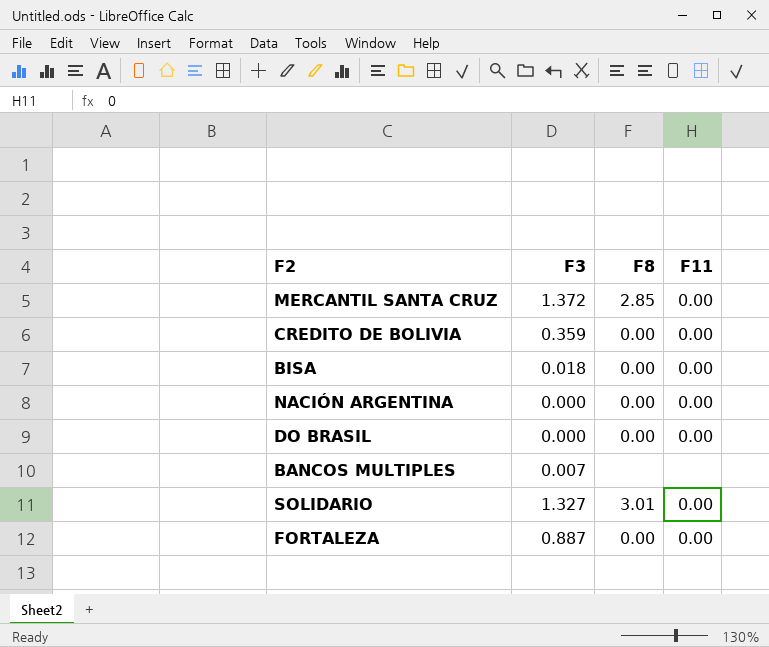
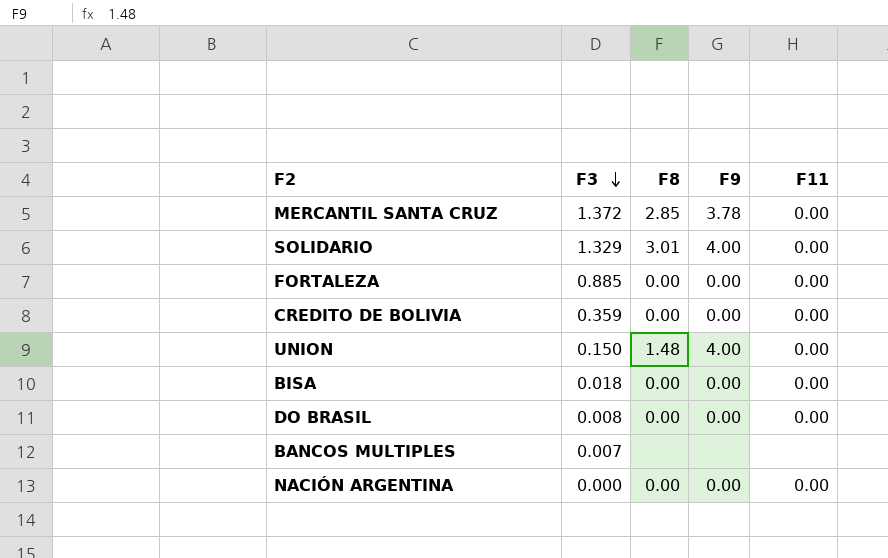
row order: none -> F3 descending
column F9 | position: none -> 4
SOLIDARIO | F3: 1.327 -> 1.329
FORTALEZA | F3: 0.887 -> 0.885
row UNION: none -> 0.150 | 1.48 | 4.00 | 0.00
DO BRASIL | F3: 0.000 -> 0.008

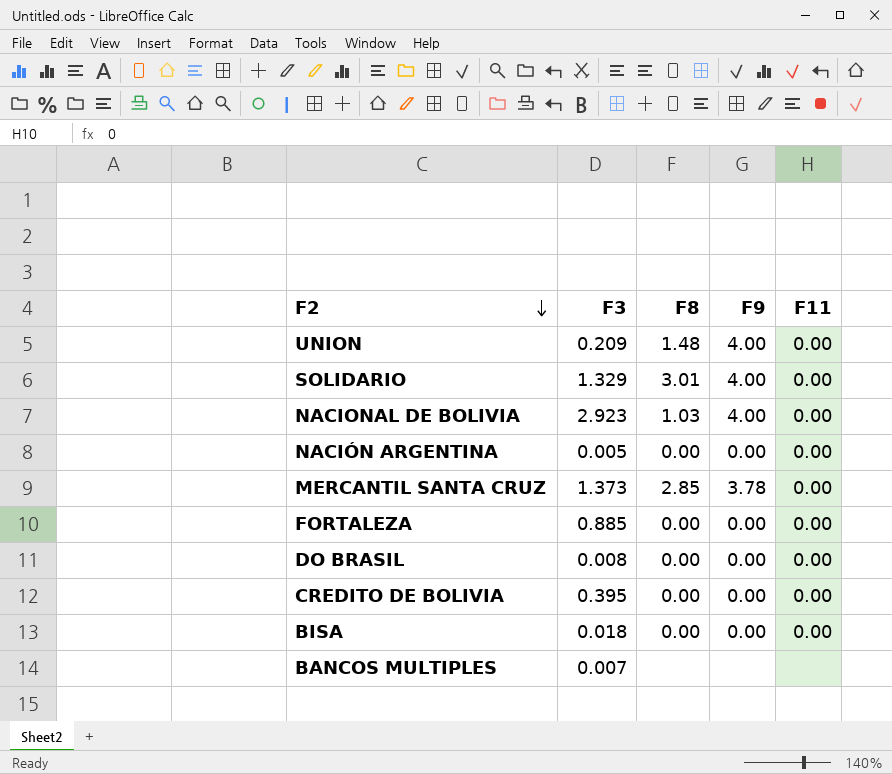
row order: F3 descending -> F2 descending
UNION | F3: 0.150 -> 0.209
row NACIONAL DE BOLIVIA: none -> 2.923 | 1.03 | 4.00 | 0.00
NACIÓN ARGENTINA | F3: 0.000 -> 0.005
MERCANTIL SANTA CRUZ | F3: 1.372 -> 1.373
CREDITO DE BOLIVIA | F3: 0.359 -> 0.395

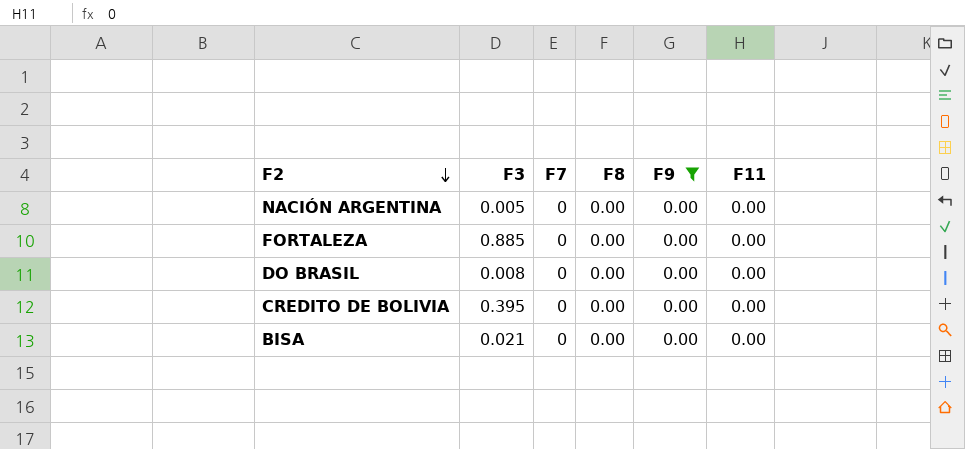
filter: none -> F9 = 0.00
column F7 | position: none -> 3
BISA | F3: 0.018 -> 0.021

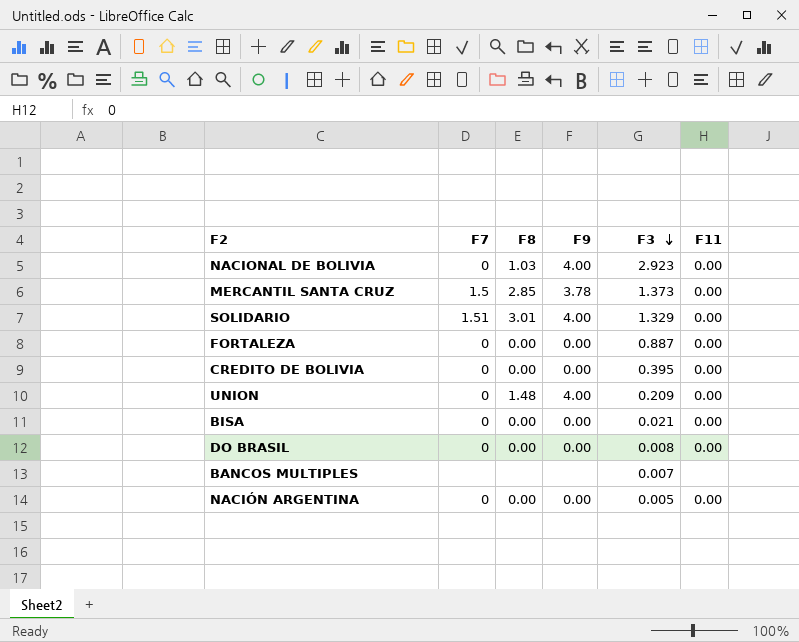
filter: F9 = 0.00 -> none
row order: F2 descending -> F3 descending
column F3 | position: 2 -> 5
FORTALEZA | F3: 0.885 -> 0.887

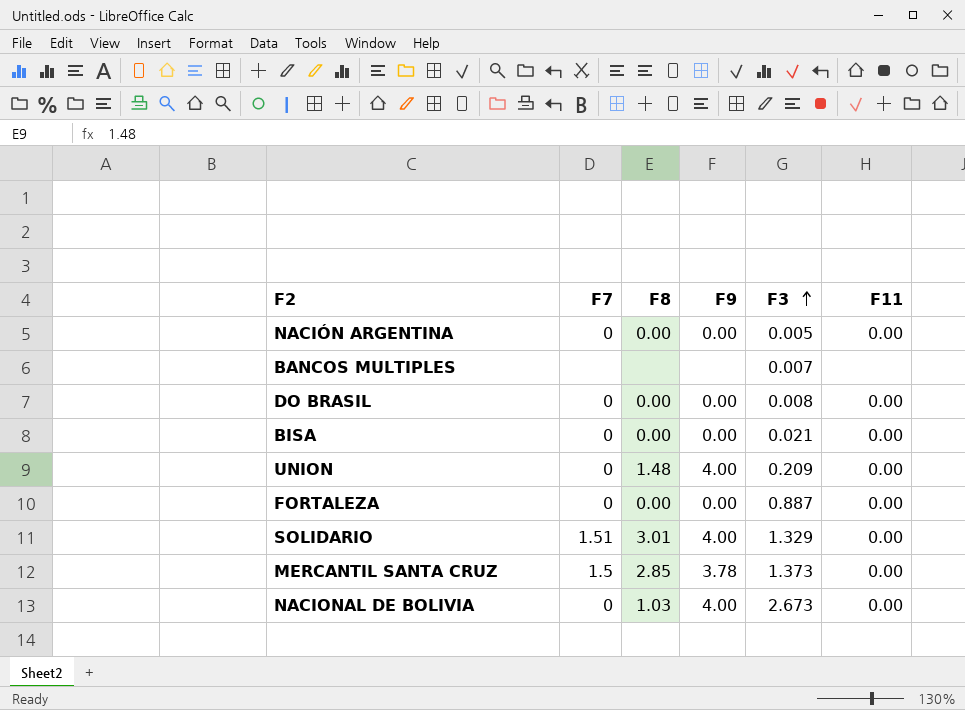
row order: F3 descending -> F3 ascending
row CREDITO DE BOLIVIA: 0 | 0.00 | 0.00 | 0.395 | 0.00 -> none
NACIONAL DE BOLIVIA | F3: 2.923 -> 2.673

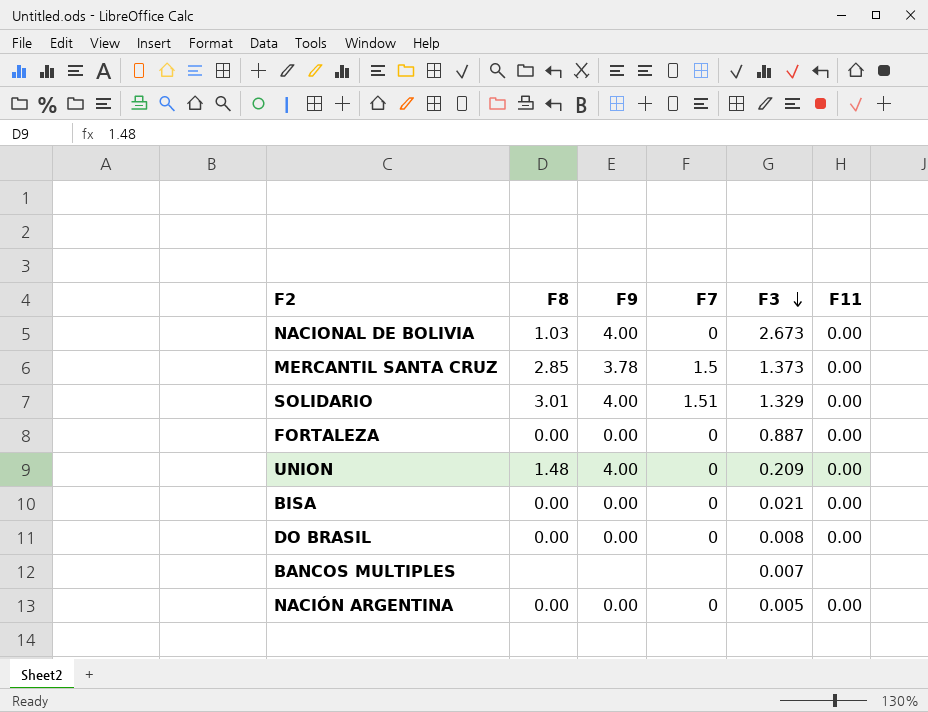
row order: F3 ascending -> F3 descending
column F7 | position: 2 -> 4

